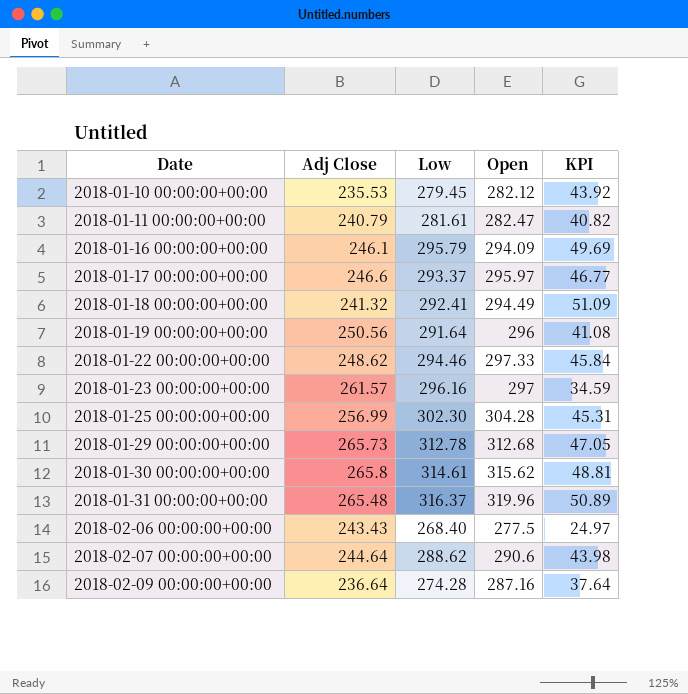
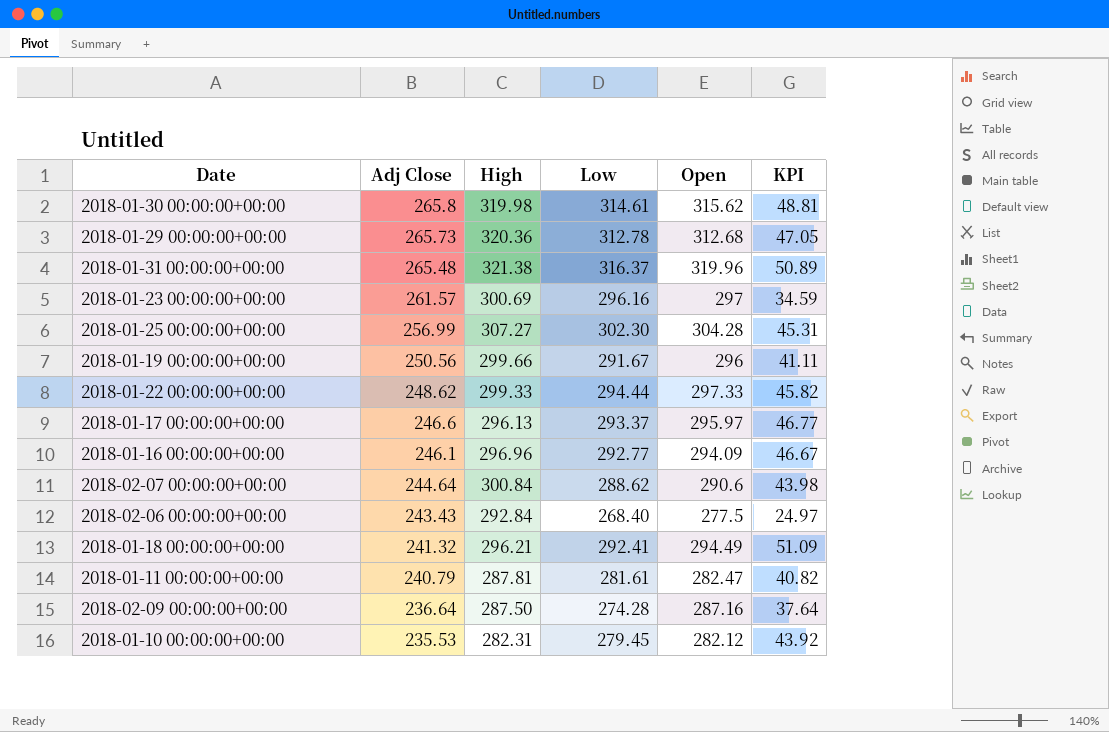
row order: Date ascending -> Adj Close descending
column High | position: none -> 3
2018-01-19 00:00:00+00:00 | Low: 291.64 -> 291.67
2018-01-19 00:00:00+00:00 | KPI: 41.08 -> 41.11
2018-01-22 00:00:00+00:00 | Low: 294.46 -> 294.44
2018-01-22 00:00:00+00:00 | KPI: 45.84 -> 45.82
2018-01-16 00:00:00+00:00 | Low: 295.79 -> 292.77
2018-01-16 00:00:00+00:00 | KPI: 49.69 -> 46.67

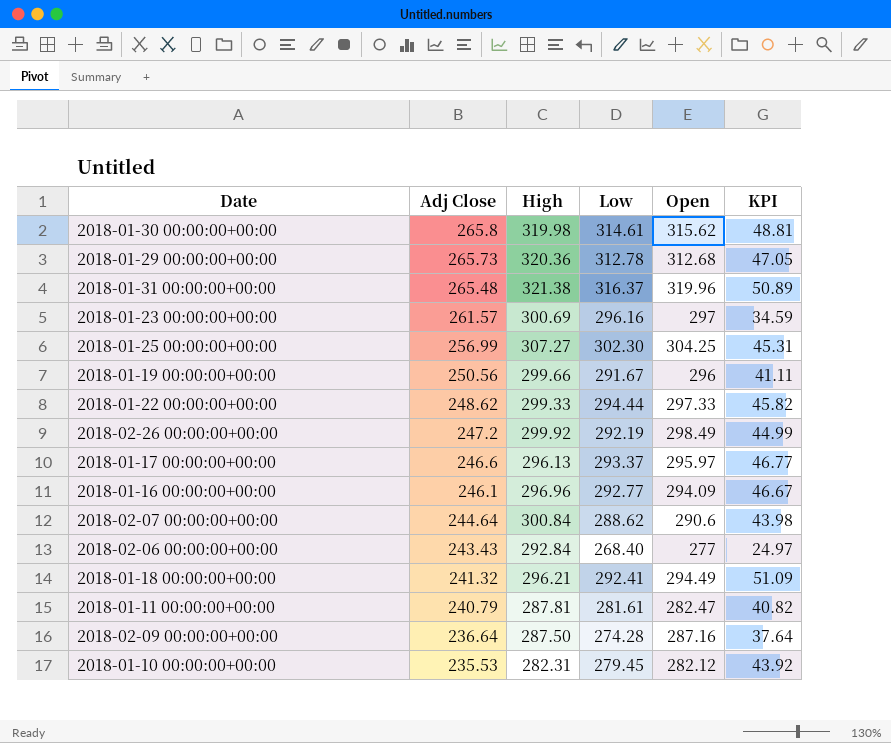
2018-01-25 00:00:00+00:00 | Open: 304.28 -> 304.25
row 2018-02-26 00:00:00+00:00: none -> 247.2 | 299.92 | 292.19 | 298.49 | 44.99
2018-02-06 00:00:00+00:00 | Open: 277.5 -> 277

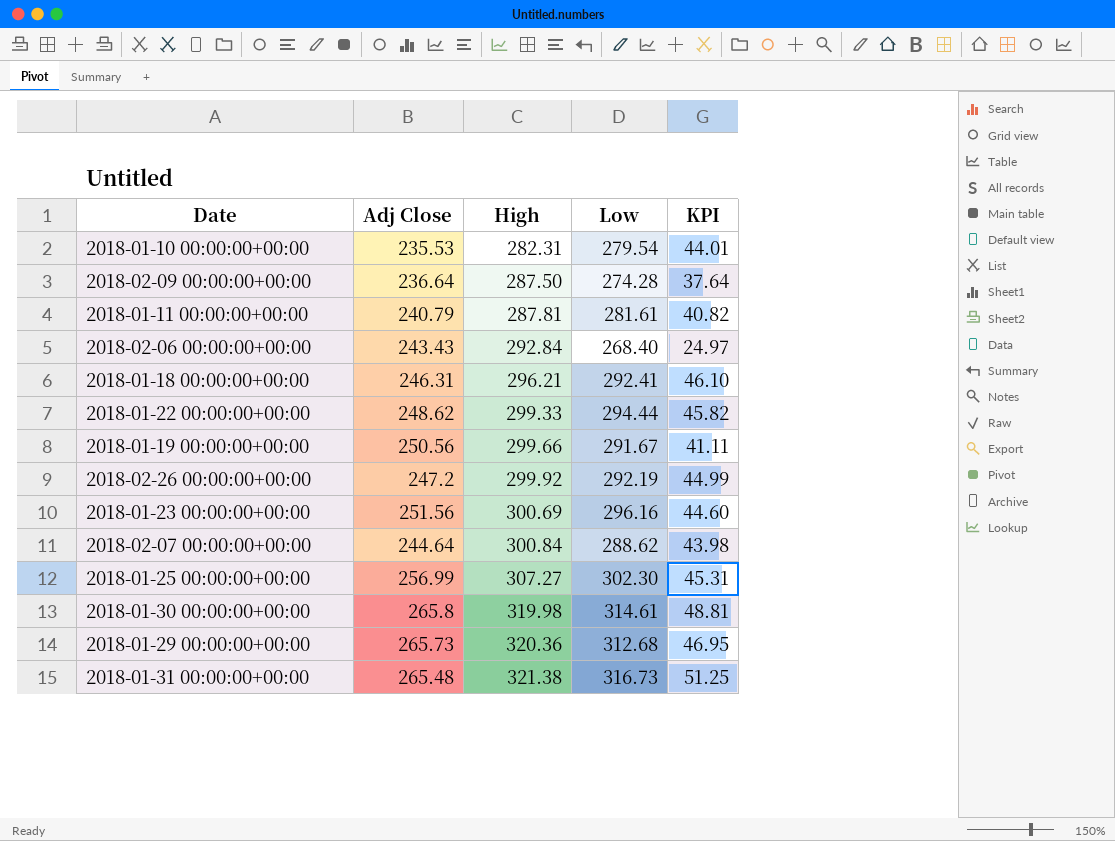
row order: Adj Close descending -> High ascending
column Open | position: 5 -> none
row 2018-01-17 00:00:00+00:00: 246.6 | 296.13 | 293.37 | 295.97 | 46.77 -> none
row 2018-01-16 00:00:00+00:00: 246.1 | 296.96 | 292.77 | 294.09 | 46.67 -> none
2018-01-10 00:00:00+00:00 | Low: 279.45 -> 279.54
2018-01-10 00:00:00+00:00 | KPI: 43.92 -> 44.01
2018-01-18 00:00:00+00:00 | Adj Close: 241.32 -> 246.31
2018-01-18 00:00:00+00:00 | KPI: 51.09 -> 46.10
2018-01-23 00:00:00+00:00 | Adj Close: 261.57 -> 251.56
2018-01-23 00:00:00+00:00 | KPI: 34.59 -> 44.60
2018-01-29 00:00:00+00:00 | Low: 312.78 -> 312.68
2018-01-29 00:00:00+00:00 | KPI: 47.05 -> 46.95
2018-01-31 00:00:00+00:00 | Low: 316.37 -> 316.73
2018-01-31 00:00:00+00:00 | KPI: 50.89 -> 51.25

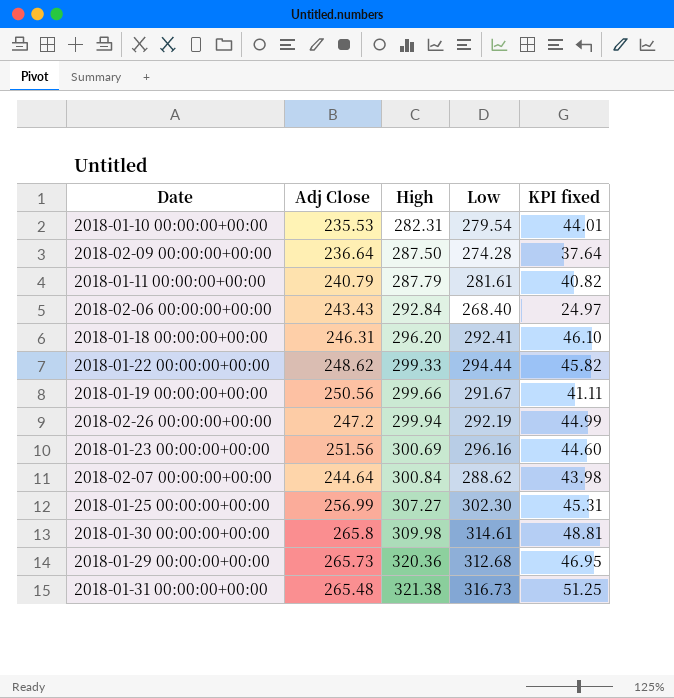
column name: KPI -> KPI fixed
2018-01-11 00:00:00+00:00 | High: 287.81 -> 287.79
2018-01-18 00:00:00+00:00 | High: 296.21 -> 296.20
2018-02-26 00:00:00+00:00 | High: 299.92 -> 299.94
2018-01-30 00:00:00+00:00 | High: 319.98 -> 309.98

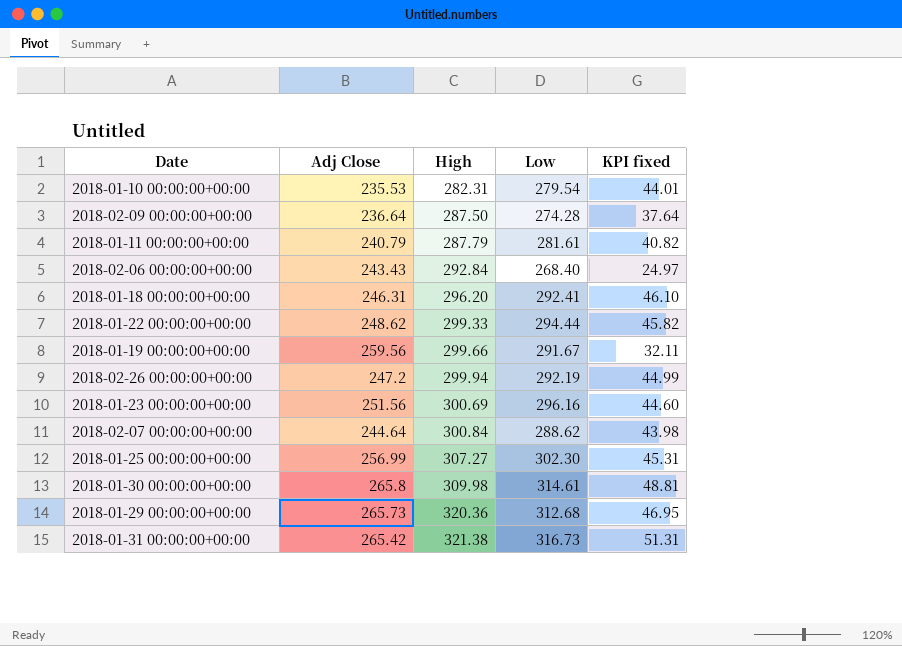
2018-01-19 00:00:00+00:00 | Adj Close: 250.56 -> 259.56
2018-01-19 00:00:00+00:00 | KPI fixed: 41.11 -> 32.11
2018-01-31 00:00:00+00:00 | Adj Close: 265.48 -> 265.42
2018-01-31 00:00:00+00:00 | KPI fixed: 51.25 -> 51.31

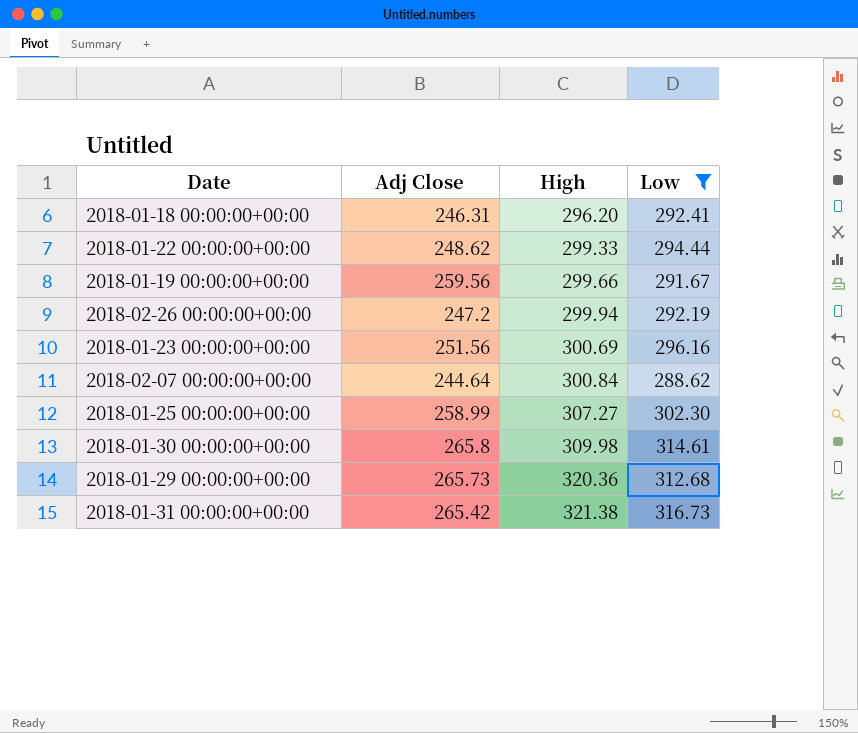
filter: none -> Low >= 288.62
column KPI fixed | formula: [Low] - [Adj Close] -> none
2018-01-25 00:00:00+00:00 | Adj Close: 256.99 -> 258.99

